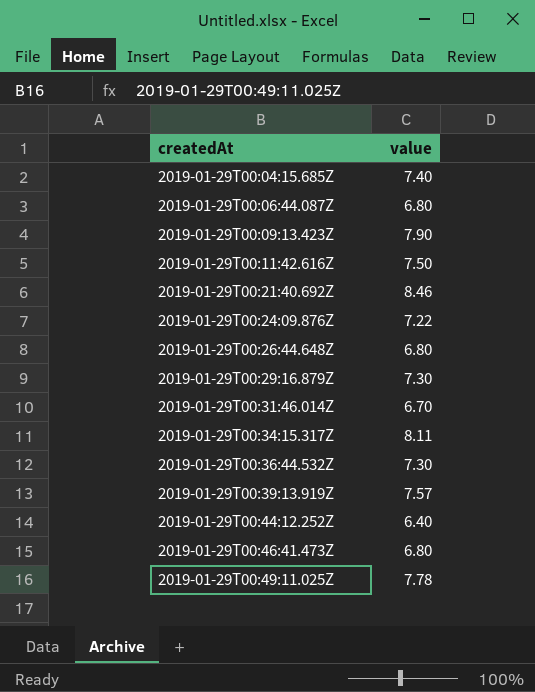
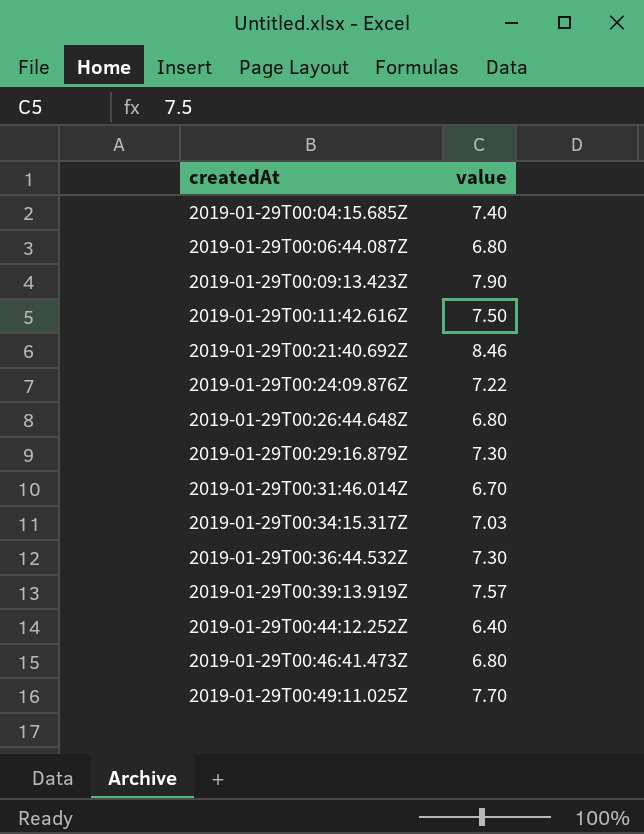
2019-01-29T00:34:15.317Z | value: 8.11 -> 7.03
2019-01-29T00:49:11.025Z | value: 7.78 -> 7.70

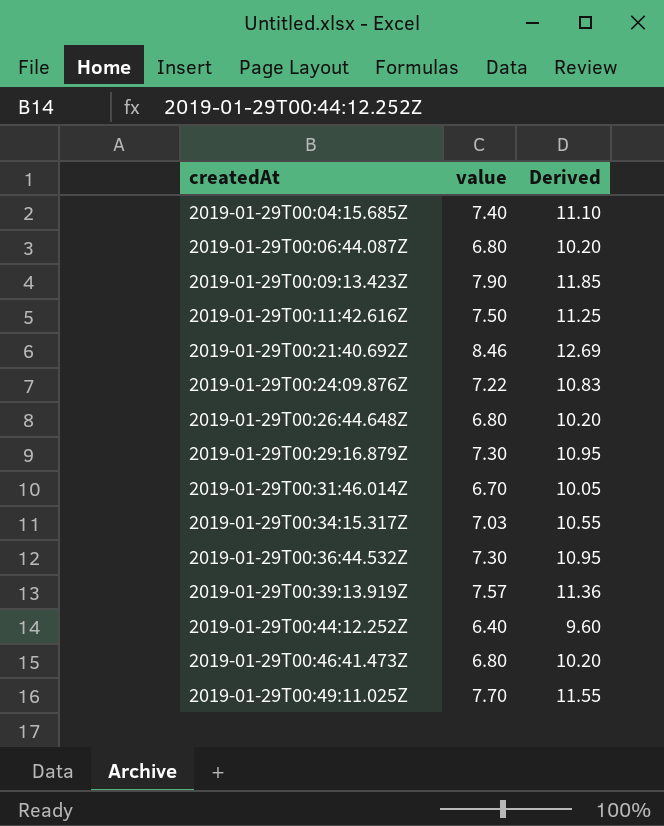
column Derived | formula: none -> [value] * 1.5

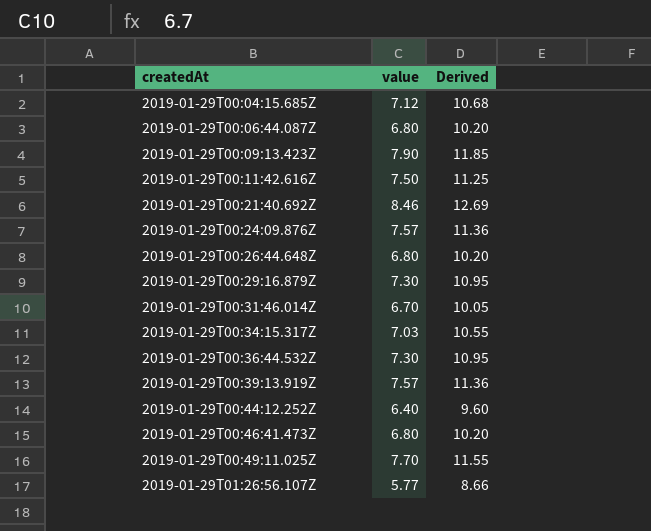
2019-01-29T00:04:15.685Z | value: 7.40 -> 7.12
2019-01-29T00:04:15.685Z | Derived: 11.10 -> 10.68
2019-01-29T00:24:09.876Z | value: 7.22 -> 7.57
2019-01-29T00:24:09.876Z | Derived: 10.83 -> 11.36
row 2019-01-29T01:26:56.107Z: none -> 5.77 | 8.66

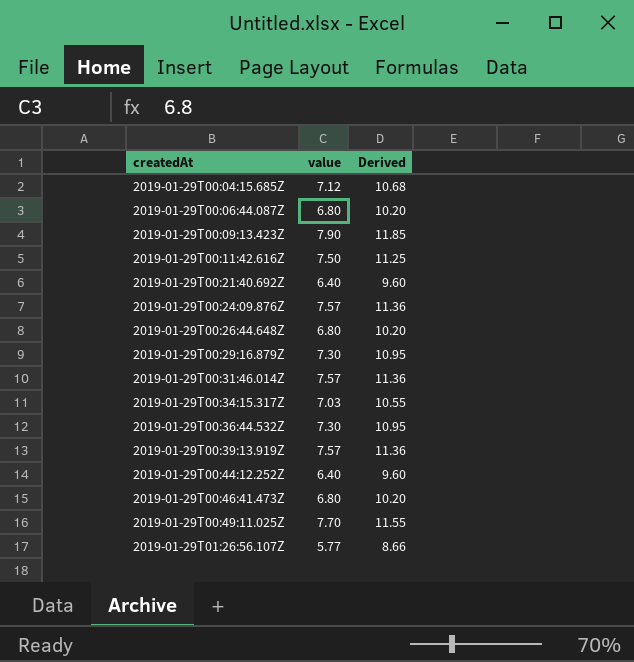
2019-01-29T00:21:40.692Z | value: 8.46 -> 6.40
2019-01-29T00:21:40.692Z | Derived: 12.69 -> 9.60
2019-01-29T00:31:46.014Z | value: 6.70 -> 7.57
2019-01-29T00:31:46.014Z | Derived: 10.05 -> 11.36

